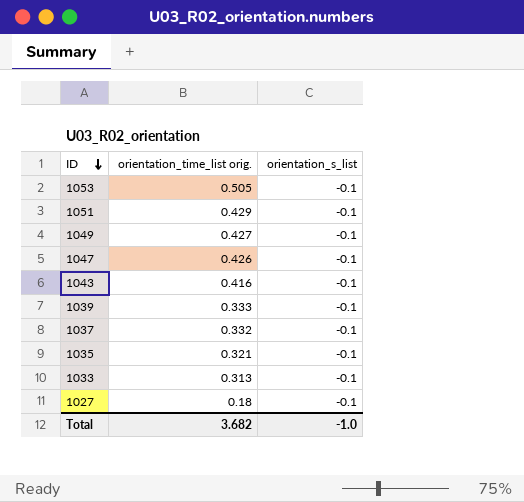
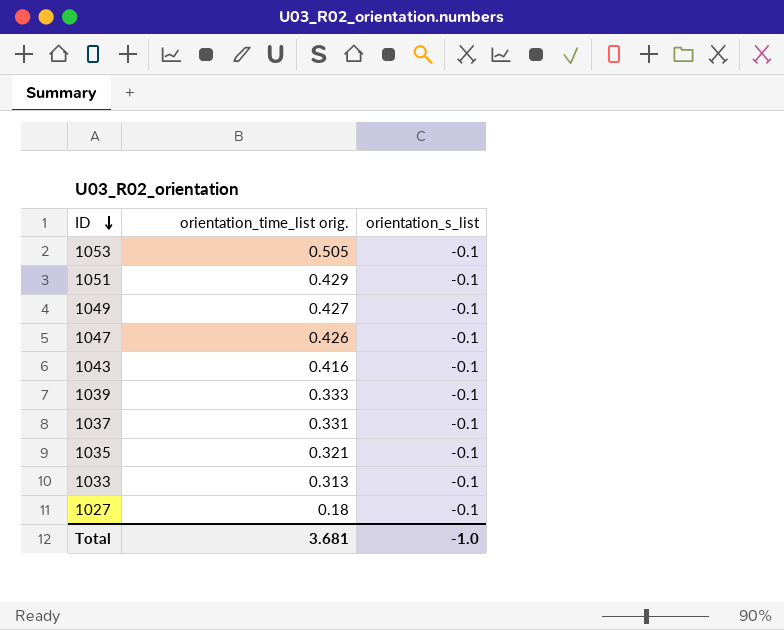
1037 | orientation_time_list orig.: 0.332 -> 0.331
Total | orientation_time_list orig.: 3.682 -> 3.681

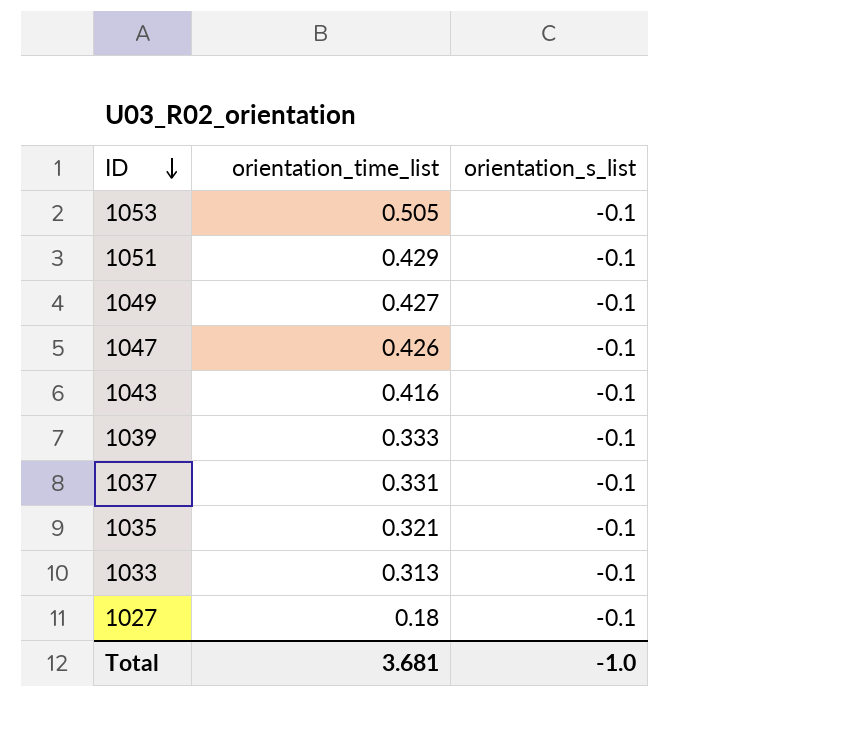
column name: orientation_time_list orig. -> orientation_time_list

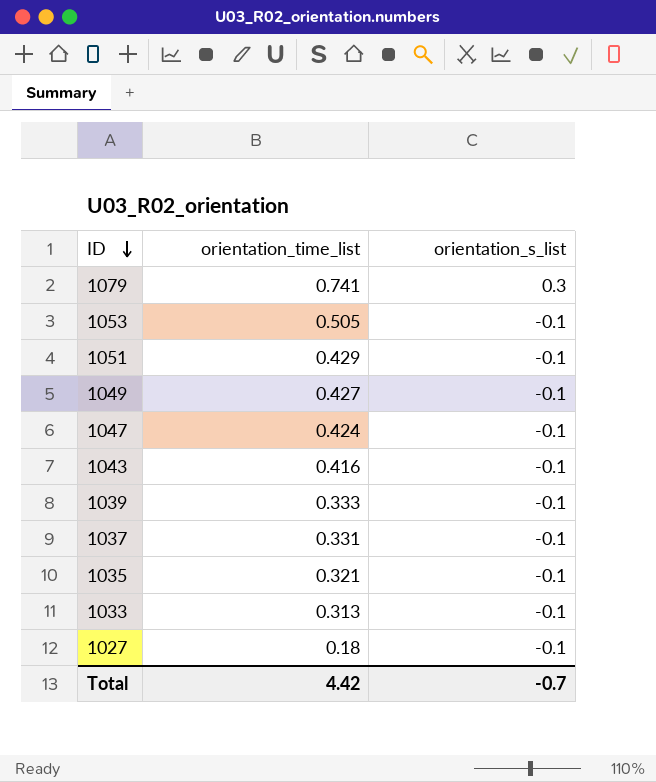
row 1079: none -> 0.741 | 0.3
1047 | orientation_time_list: 0.426 -> 0.424
Total | orientation_time_list: 3.681 -> 4.42
Total | orientation_s_list: -1.0 -> -0.7

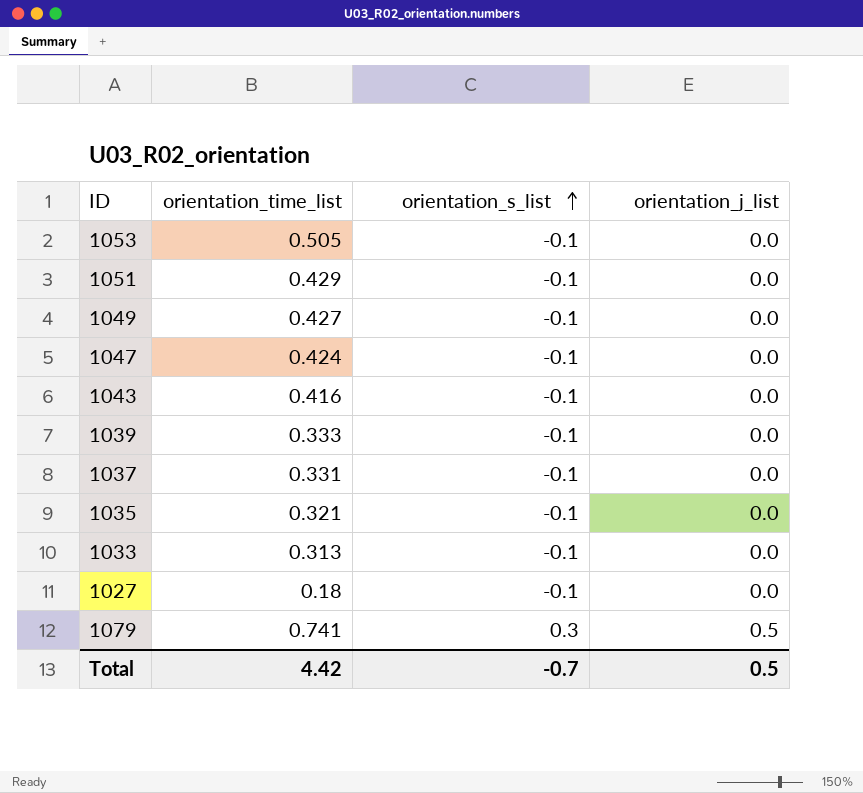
row order: ID descending -> orientation_s_list ascending
column orientation_j_list | position: none -> 4

